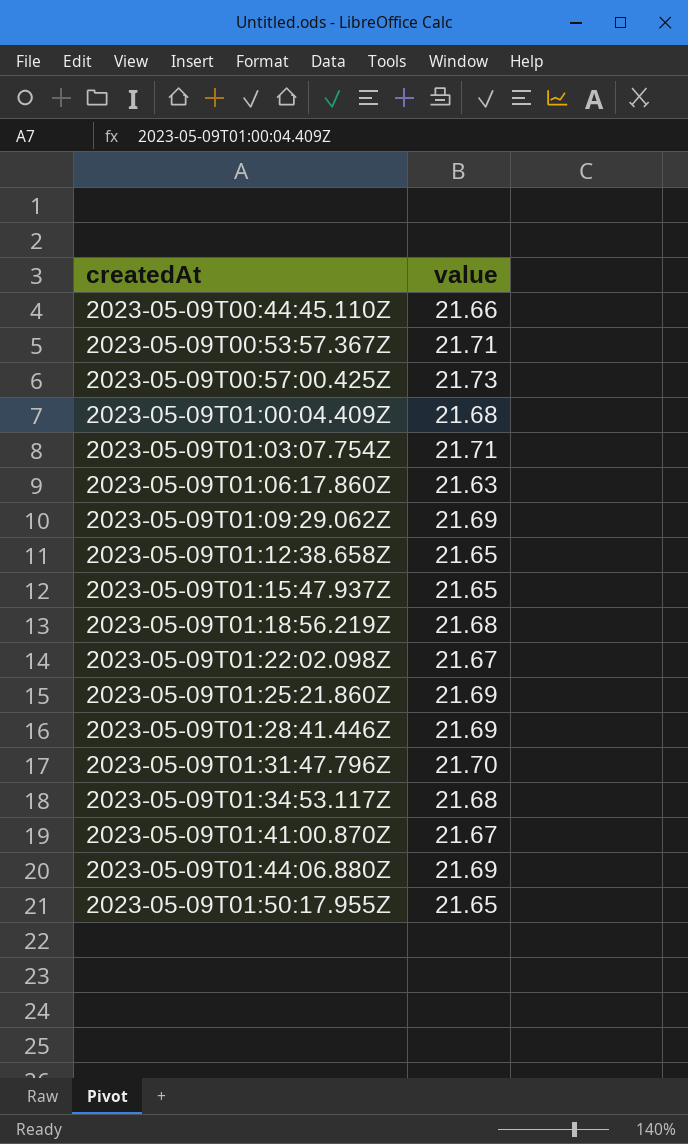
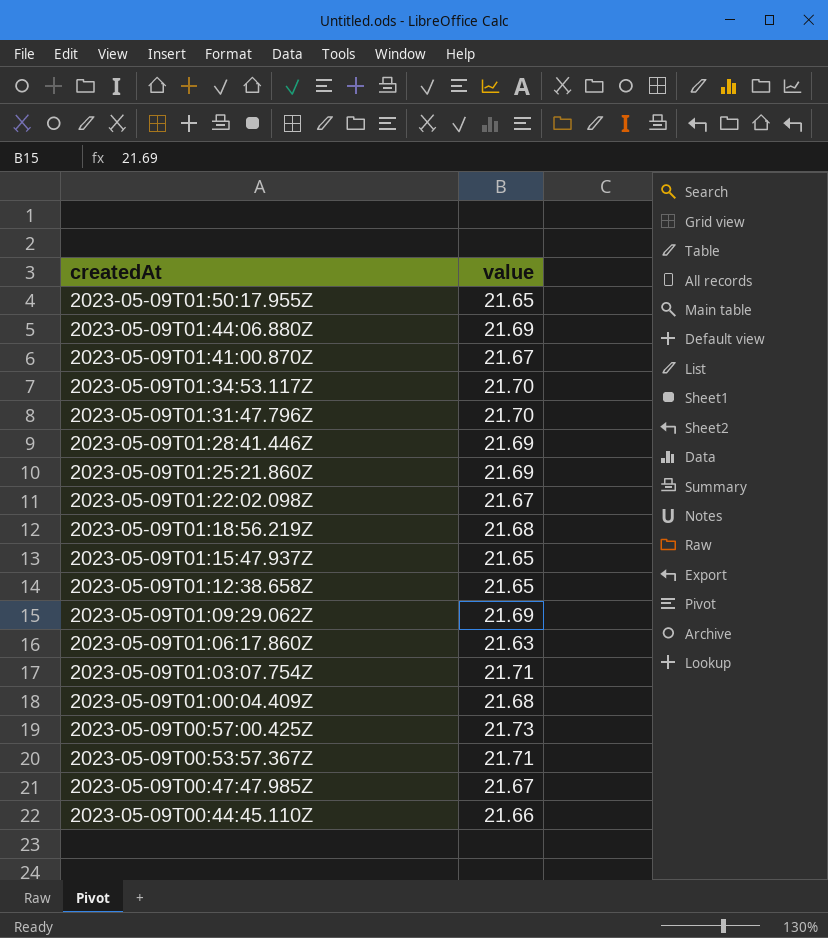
row order: createdAt ascending -> createdAt descending
2023-05-09T01:34:53.117Z | value: 21.68 -> 21.70
row 2023-05-09T00:47:47.985Z: none -> 21.67

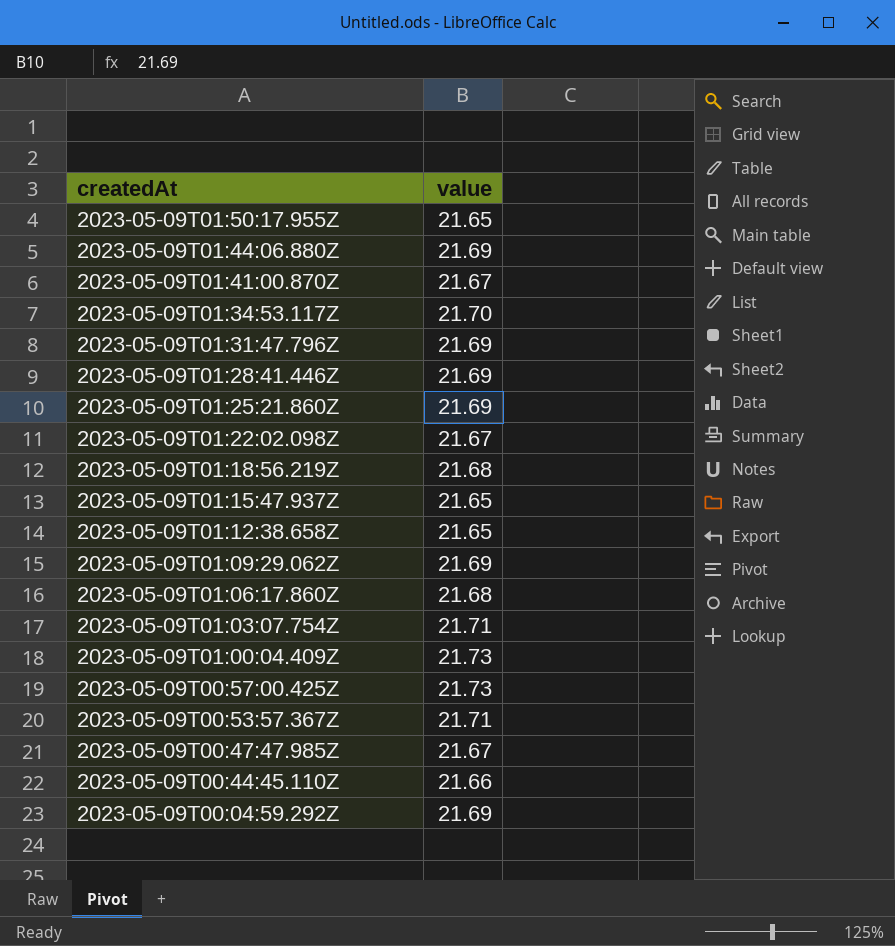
2023-05-09T01:31:47.796Z | value: 21.70 -> 21.69
2023-05-09T01:06:17.860Z | value: 21.63 -> 21.68
2023-05-09T01:00:04.409Z | value: 21.68 -> 21.73
row 2023-05-09T00:04:59.292Z: none -> 21.69

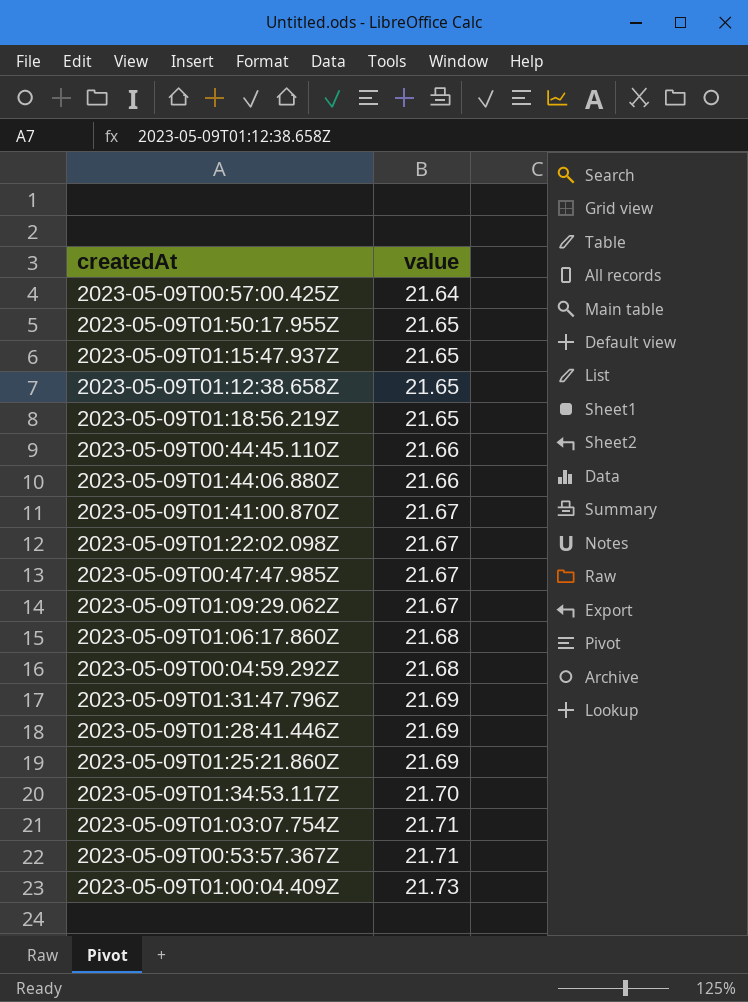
row order: createdAt descending -> value ascending
2023-05-09T00:57:00.425Z | value: 21.73 -> 21.64
2023-05-09T01:18:56.219Z | value: 21.68 -> 21.65
2023-05-09T01:44:06.880Z | value: 21.69 -> 21.66
2023-05-09T01:09:29.062Z | value: 21.69 -> 21.67
2023-05-09T00:04:59.292Z | value: 21.69 -> 21.68

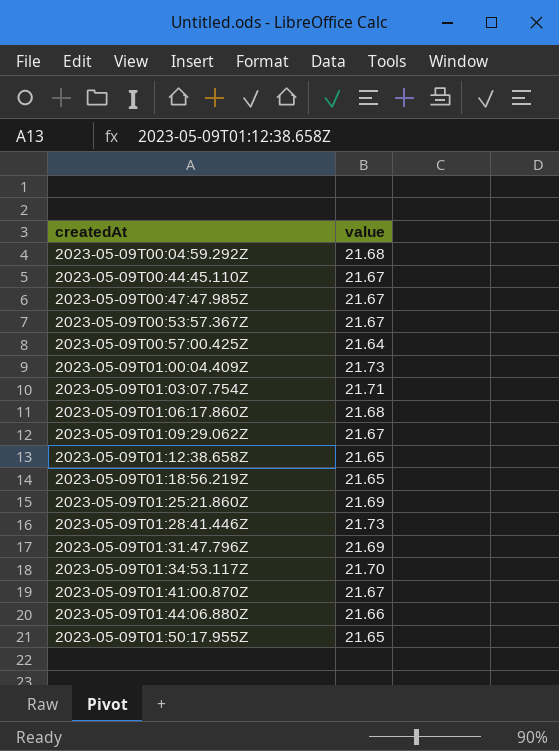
row order: value ascending -> createdAt ascending
row 2023-05-09T01:15:47.937Z: 21.65 -> none
row 2023-05-09T01:22:02.098Z: 21.67 -> none
2023-05-09T00:44:45.110Z | value: 21.66 -> 21.67
2023-05-09T00:53:57.367Z | value: 21.71 -> 21.67
2023-05-09T01:28:41.446Z | value: 21.69 -> 21.73

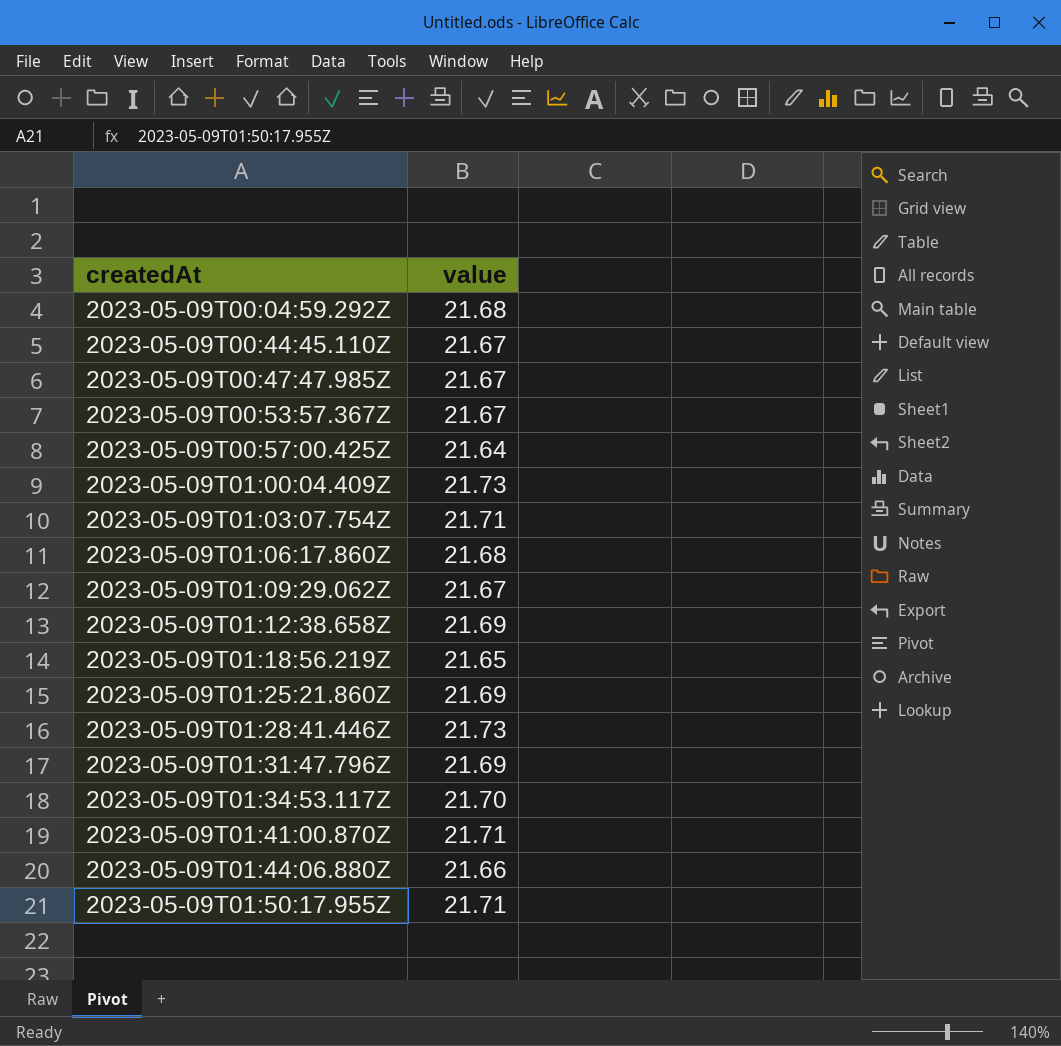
2023-05-09T01:12:38.658Z | value: 21.65 -> 21.69
2023-05-09T01:41:00.870Z | value: 21.67 -> 21.71
2023-05-09T01:50:17.955Z | value: 21.65 -> 21.71

